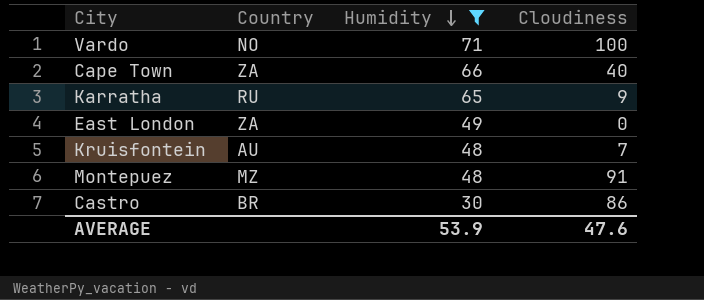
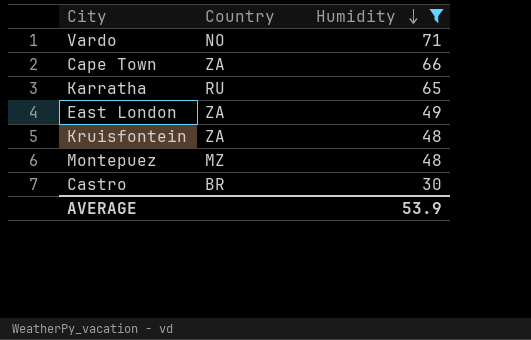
column Cloudiness | position: 4 -> none
Kruisfontein | Country: AU -> ZA

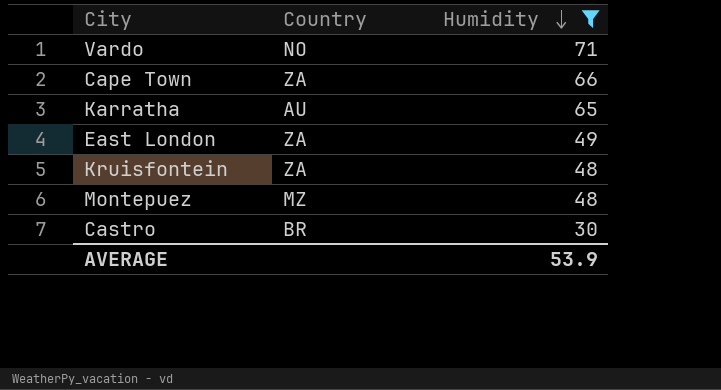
Karratha | Country: RU -> AU

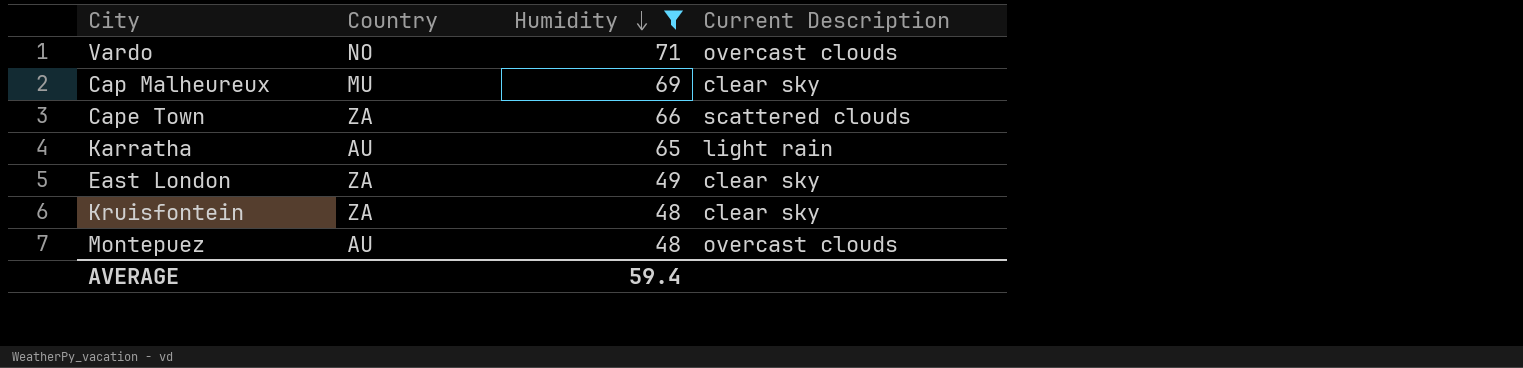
column Current Description | position: none -> 4
row Castro: BR | 30 -> none
row Cap Malheureux: none -> MU | 69 | clear sky
Montepuez | Country: MZ -> AU
AVERAGE | Humidity: 53.9 -> 59.4

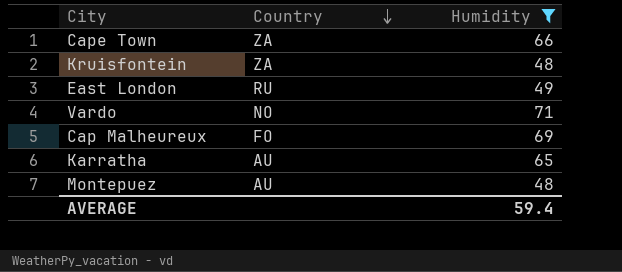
row order: Humidity descending -> Country descending
column Current Description | position: 4 -> none
East London | Country: ZA -> RU
Cap Malheureux | Country: MU -> FO

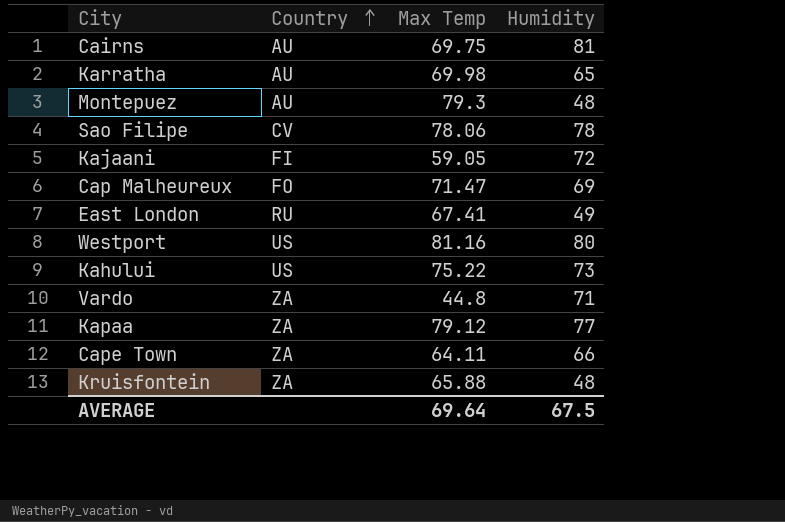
filter: Humidity <= 71 -> none
row order: Country descending -> Country ascending
column Max Temp | position: none -> 3
Vardo | Country: NO -> ZA
AVERAGE | Humidity: 59.4 -> 67.5

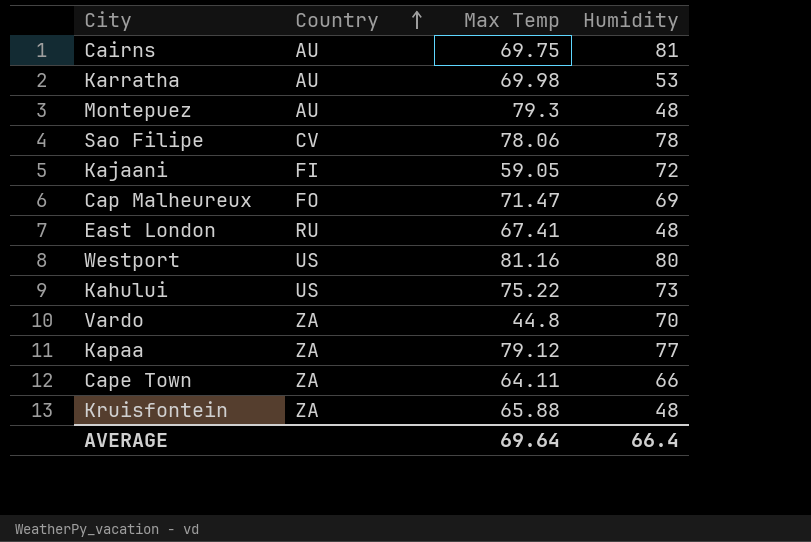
Karratha | Humidity: 65 -> 53
East London | Humidity: 49 -> 48
Vardo | Humidity: 71 -> 70
AVERAGE | Humidity: 67.5 -> 66.4

